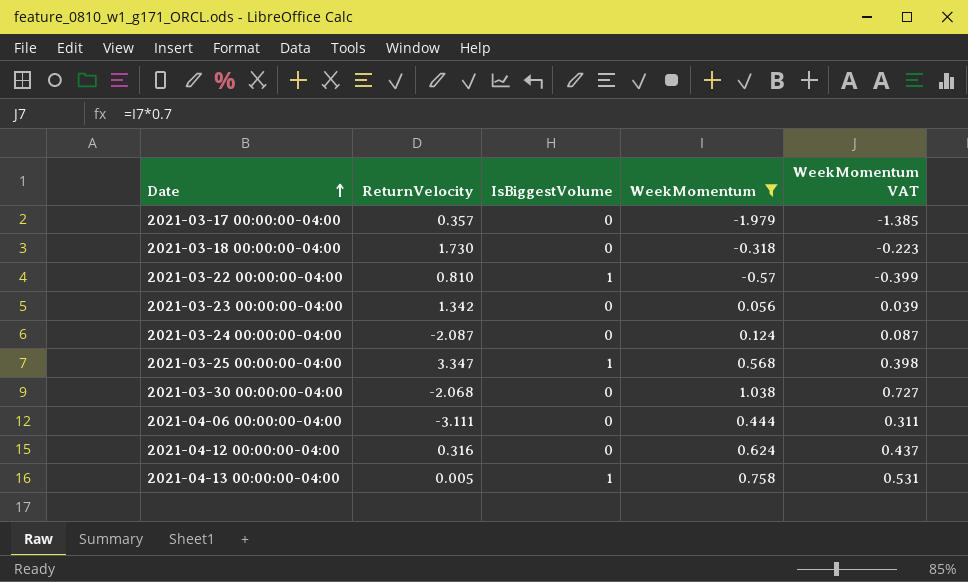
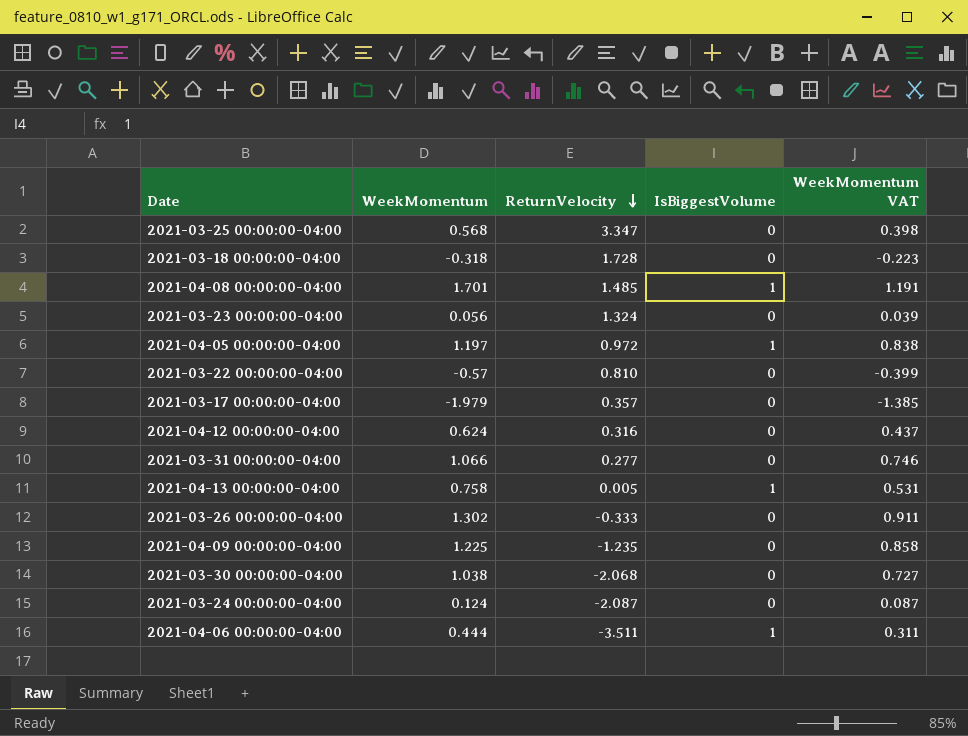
filter: WeekMomentum <= 1.038 -> none
row order: Date ascending -> ReturnVelocity descending
column WeekMomentum | position: 4 -> 2
2021-03-25 00:00:00-04:00 | IsBiggestVolume: 1 -> 0
2021-03-18 00:00:00-04:00 | ReturnVelocity: 1.730 -> 1.728
2021-03-23 00:00:00-04:00 | ReturnVelocity: 1.342 -> 1.324
2021-03-22 00:00:00-04:00 | IsBiggestVolume: 1 -> 0
2021-04-06 00:00:00-04:00 | ReturnVelocity: -3.111 -> -3.511
2021-04-06 00:00:00-04:00 | IsBiggestVolume: 0 -> 1

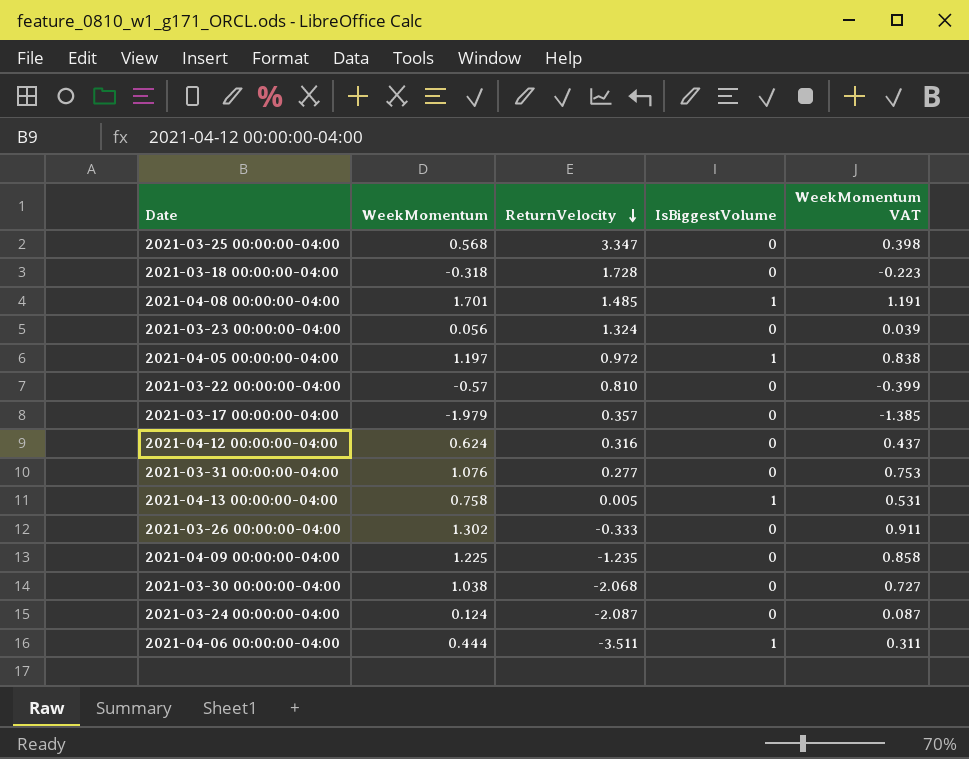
2021-03-31 00:00:00-04:00 | WeekMomentum: 1.066 -> 1.076
2021-03-31 00:00:00-04:00 | WeekMomentum VAT: 0.746 -> 0.753

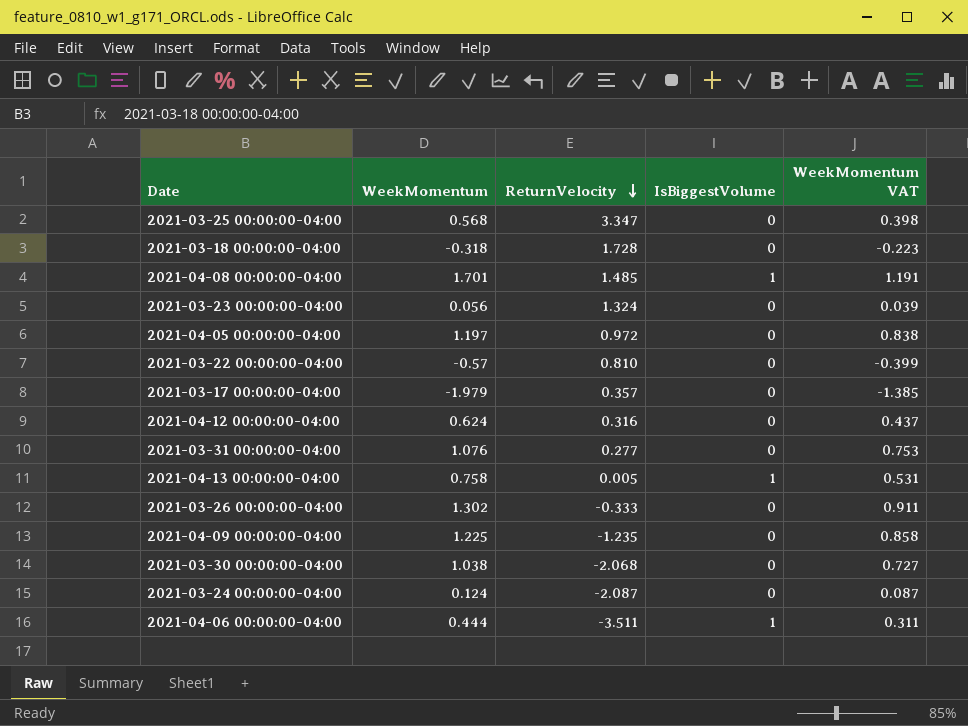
2021-04-05 00:00:00-04:00 | IsBiggestVolume: 1 -> 0

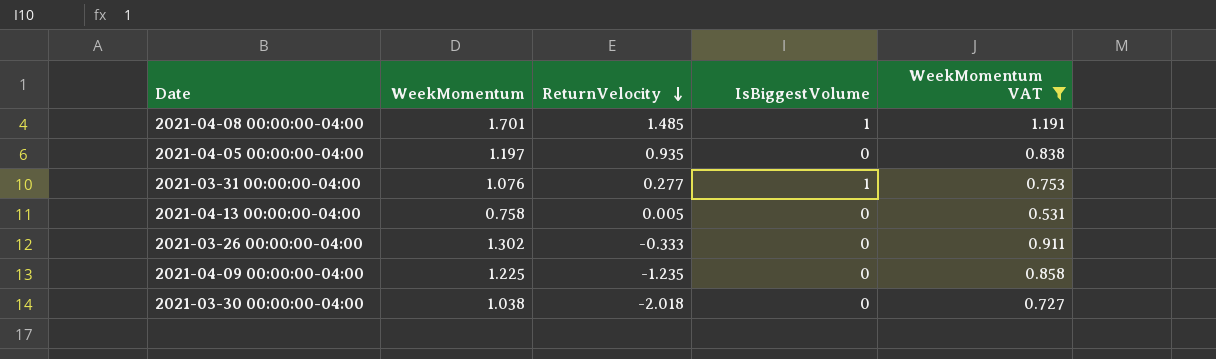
filter: none -> WeekMomentum VAT >= 0.531
2021-04-05 00:00:00-04:00 | ReturnVelocity: 0.972 -> 0.935
2021-03-31 00:00:00-04:00 | IsBiggestVolume: 0 -> 1
2021-04-13 00:00:00-04:00 | IsBiggestVolume: 1 -> 0
2021-03-30 00:00:00-04:00 | ReturnVelocity: -2.068 -> -2.018

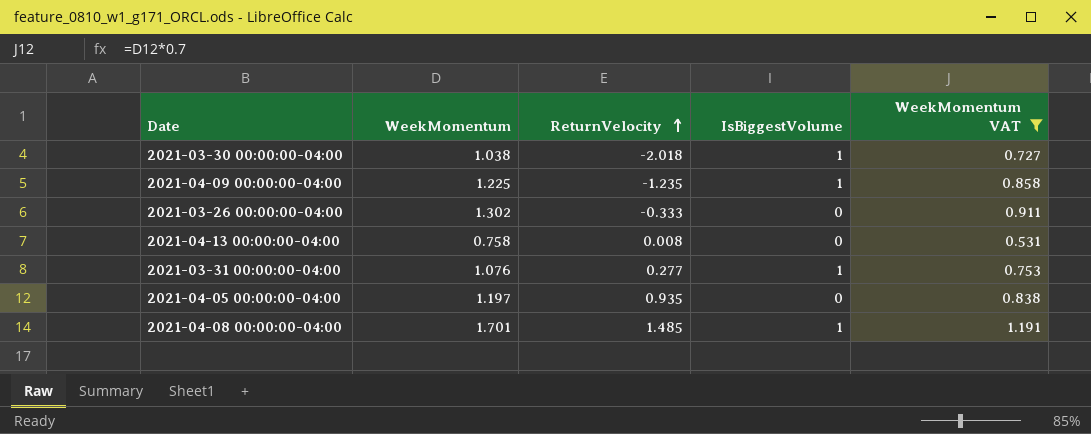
row order: ReturnVelocity descending -> ReturnVelocity ascending
2021-03-30 00:00:00-04:00 | IsBiggestVolume: 0 -> 1
2021-04-09 00:00:00-04:00 | IsBiggestVolume: 0 -> 1
2021-04-13 00:00:00-04:00 | ReturnVelocity: 0.005 -> 0.008

